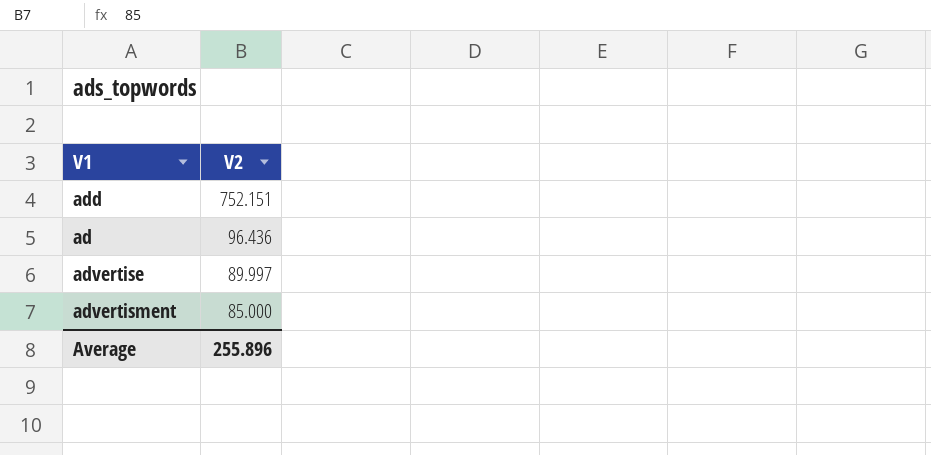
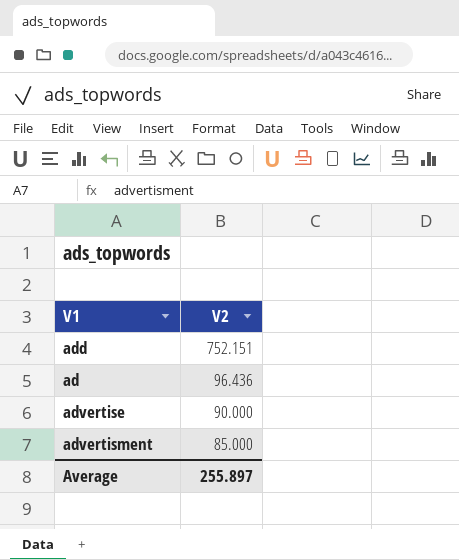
advertise | V2: 89.997 -> 90.000
Average | V2: 255.896 -> 255.897

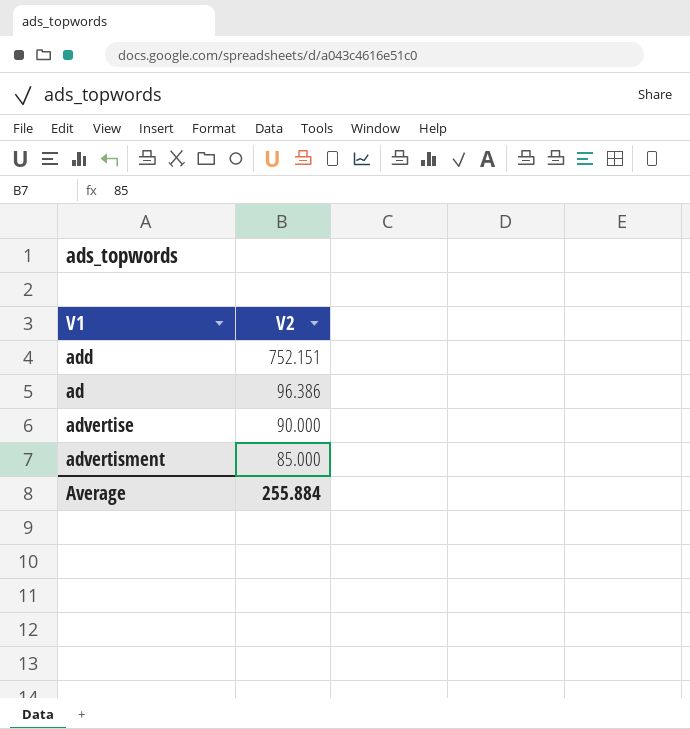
ad | V2: 96.436 -> 96.386
Average | V2: 255.897 -> 255.884

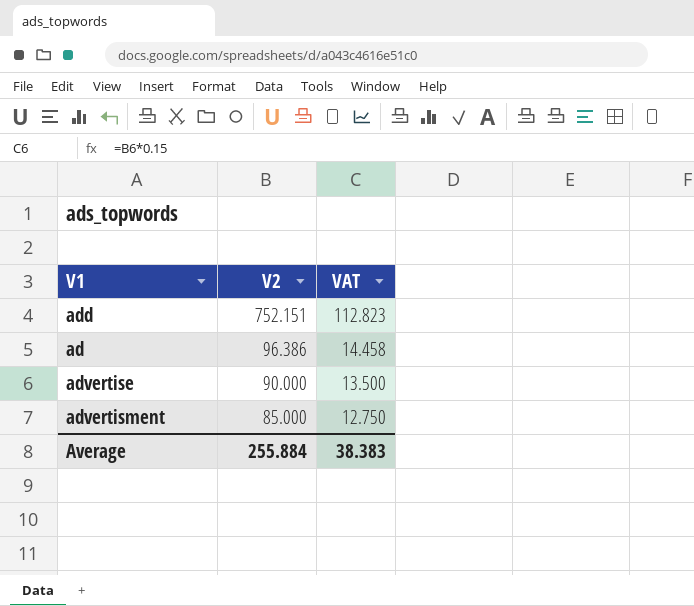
column VAT | formula: none -> [V2] * 0.15

